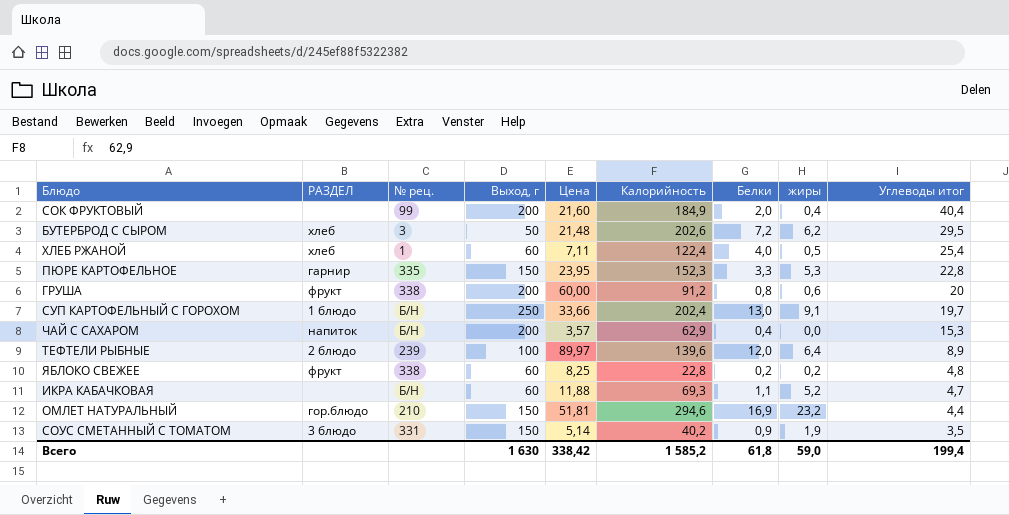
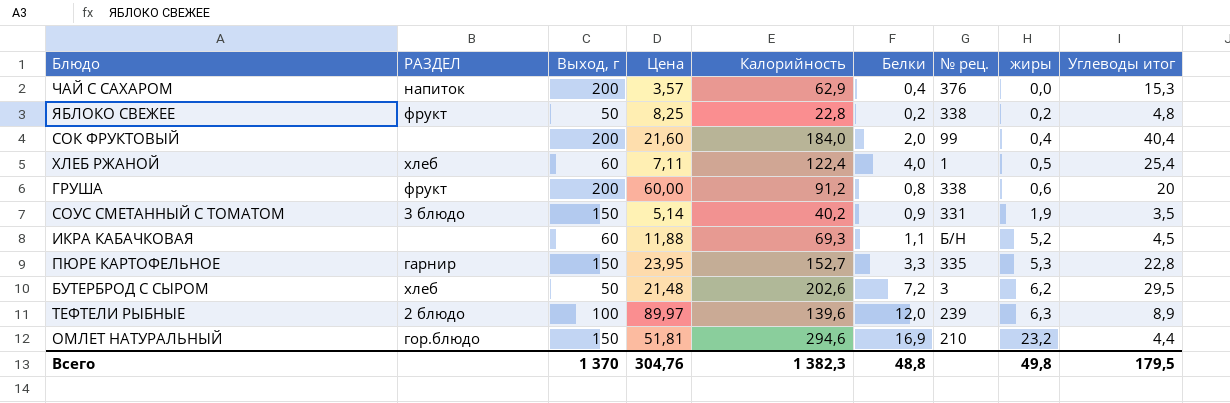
row order: Углеводы итог descending -> жиры ascending
column № рец. | position: 3 -> 7
row СУП КАРТОФЕЛЬНЫЙ С ГОРОХОМ: 1 блюдо | Б/Н | 250 | 33,66 | 202,4 | 13,0 | 9,1 | 19,7 -> none
ЧАЙ С САХАРОМ | № рец.: Б/Н -> 376
ЯБЛОКО СВЕЖЕЕ | Выход, г: 60 -> 50
СОК ФРУКТОВЫЙ | Калорийность: 184,9 -> 184,0
ИКРА КАБАЧКОВАЯ | Углеводы итог: 4,7 -> 4,5
ПЮРЕ КАРТОФЕЛЬНОЕ | Калорийность: 152,3 -> 152,7
ТЕФТЕЛИ РЫБНЫЕ | жиры: 6,4 -> 6,3
Всего | Выход, г: 1 630 -> 1 370
Всего | Цена: 338,42 -> 304,76
Всего | Калорийность: 1 585,2 -> 1 382,3
Всего | Белки: 61,8 -> 48,8
Всего | жиры: 59,0 -> 49,8
Всего | Углеводы итог: 199,4 -> 179,5

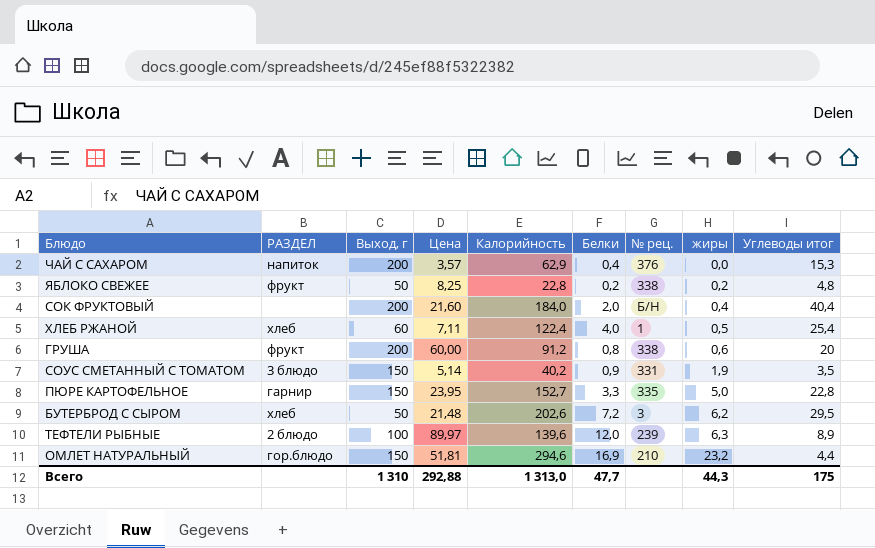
row ИКРА КАБАЧКОВАЯ: none | 60 | 11,88 | 69,3 | 1,1 | Б/Н | 5,2 | 4,5 -> none
СОК ФРУКТОВЫЙ | № рец.: 99 -> Б/Н
ПЮРЕ КАРТОФЕЛЬНОЕ | жиры: 5,3 -> 5,0
Всего | Выход, г: 1 370 -> 1 310
Всего | Цена: 304,76 -> 292,88
Всего | Калорийность: 1 382,3 -> 1 313,0
Всего | Белки: 48,8 -> 47,7
Всего | жиры: 49,8 -> 44,3
Всего | Углеводы итог: 179,5 -> 175

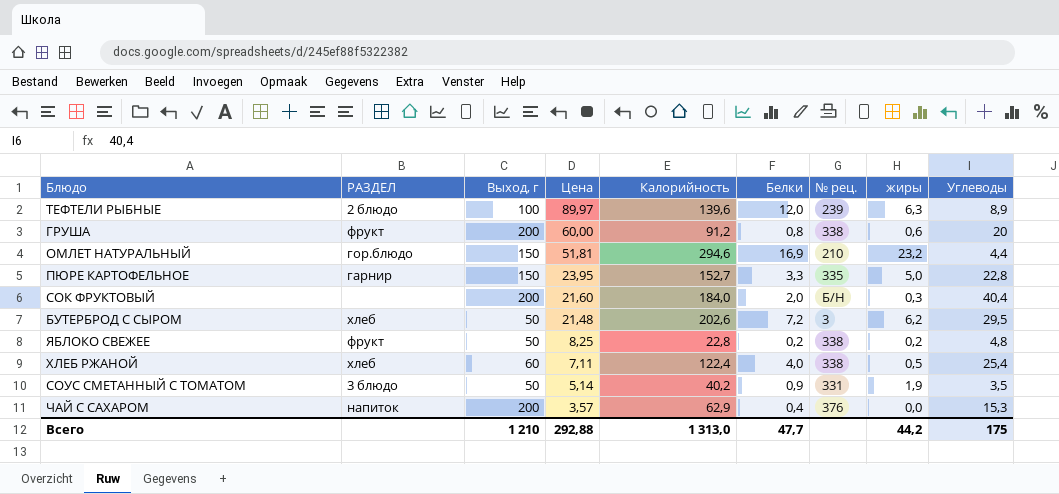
row order: жиры ascending -> Цена descending
column name: Углеводы итог -> Углеводы
СОК ФРУКТОВЫЙ | жиры: 0,4 -> 0,3
ХЛЕБ РЖАНОЙ | № рец.: 1 -> 338
СОУС СМЕТАННЫЙ С ТОМАТОМ | Выход, г: 150 -> 50
Всего | Выход, г: 1 310 -> 1 210
Всего | жиры: 44,3 -> 44,2

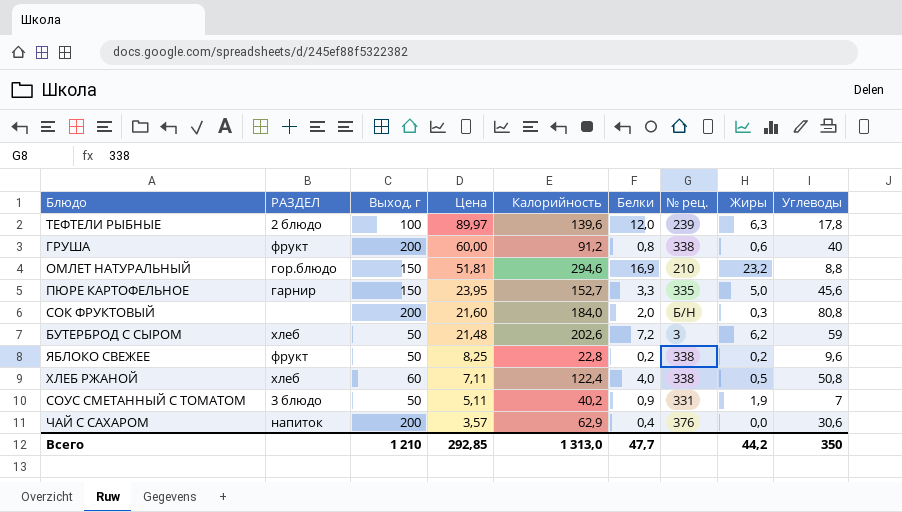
column name: жиры -> Жиры
ТЕФТЕЛИ РЫБНЫЕ | Углеводы: 8,9 -> 17,8
ГРУША | Углеводы: 20 -> 40
ОМЛЕТ НАТУРАЛЬНЫЙ | Углеводы: 4,4 -> 8,8
ПЮРЕ КАРТОФЕЛЬНОЕ | Углеводы: 22,8 -> 45,6
СОК ФРУКТОВЫЙ | Углеводы: 40,4 -> 80,8
БУТЕРБРОД С СЫРОМ | Углеводы: 29,5 -> 59
ЯБЛОКО СВЕЖЕЕ | Углеводы: 4,8 -> 9,6
ХЛЕБ РЖАНОЙ | Углеводы: 25,4 -> 50,8
СОУС СМЕТАННЫЙ С ТОМАТОМ | Цена: 5,14 -> 5,11
СОУС СМЕТАННЫЙ С ТОМАТОМ | Углеводы: 3,5 -> 7
ЧАЙ С САХАРОМ | Углеводы: 15,3 -> 30,6
Всего | Цена: 292,88 -> 292,85
Всего | Углеводы: 175 -> 350

